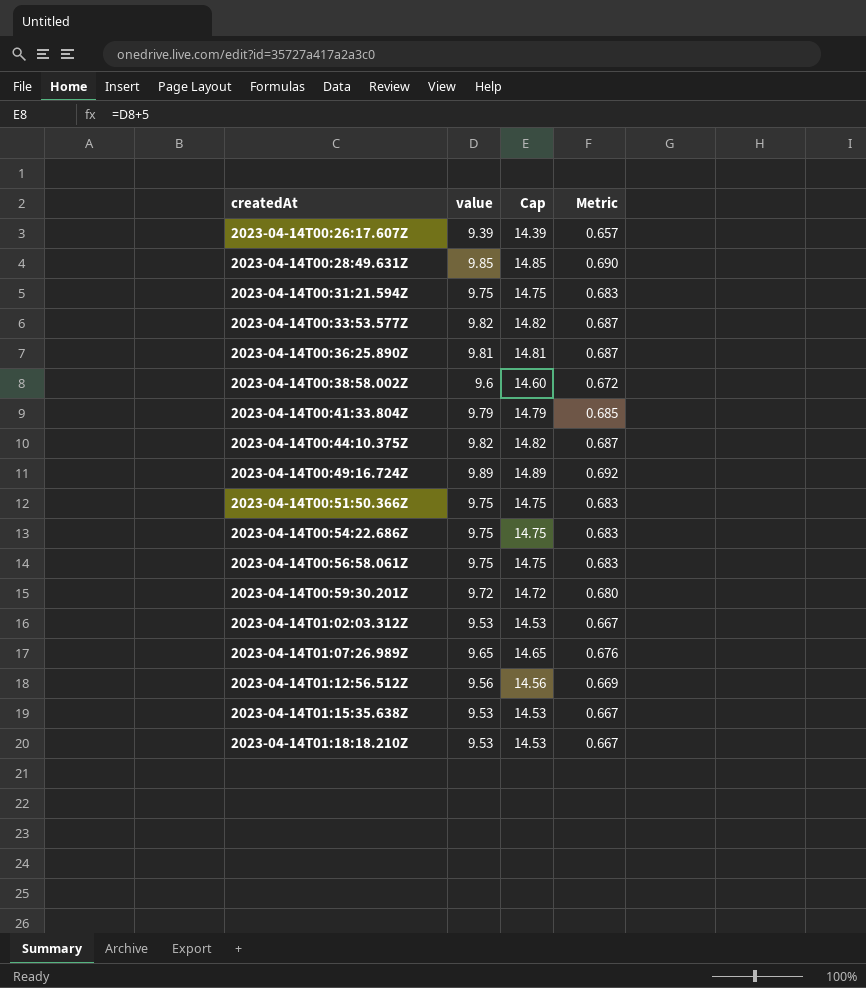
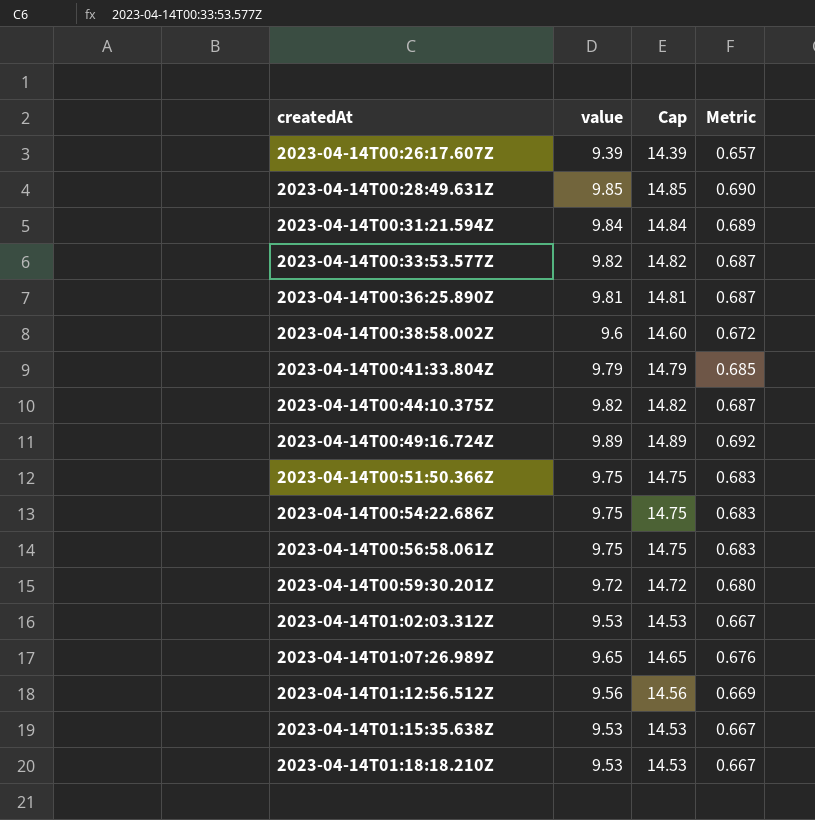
2023-04-14T00:31:21.594Z | value: 9.75 -> 9.84
2023-04-14T00:31:21.594Z | Cap: 14.75 -> 14.84
2023-04-14T00:31:21.594Z | Metric: 0.683 -> 0.689

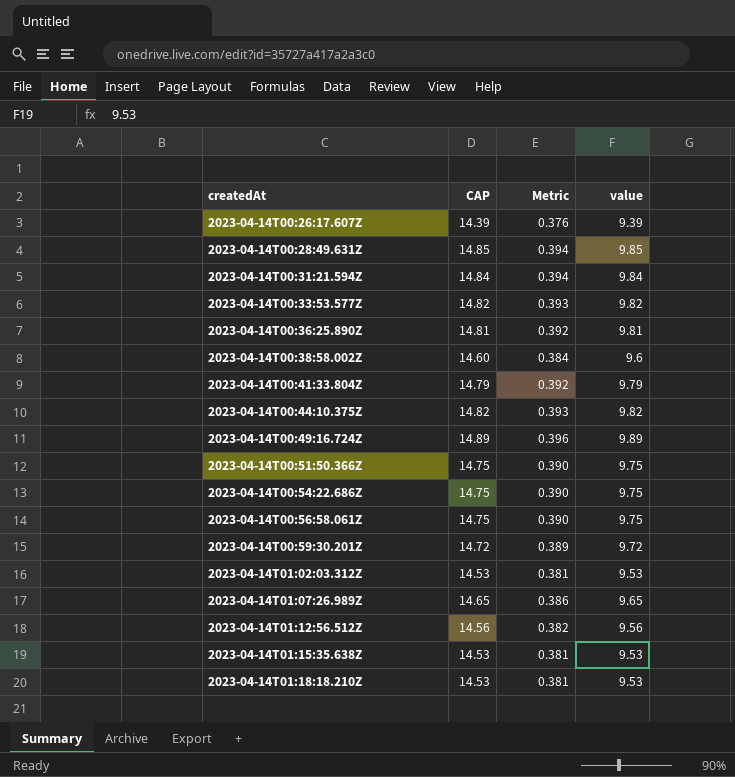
column name: Cap -> CAP
column Metric | formula: [value] * 0.07 -> [value] * 0.04
column value | position: 2 -> 4

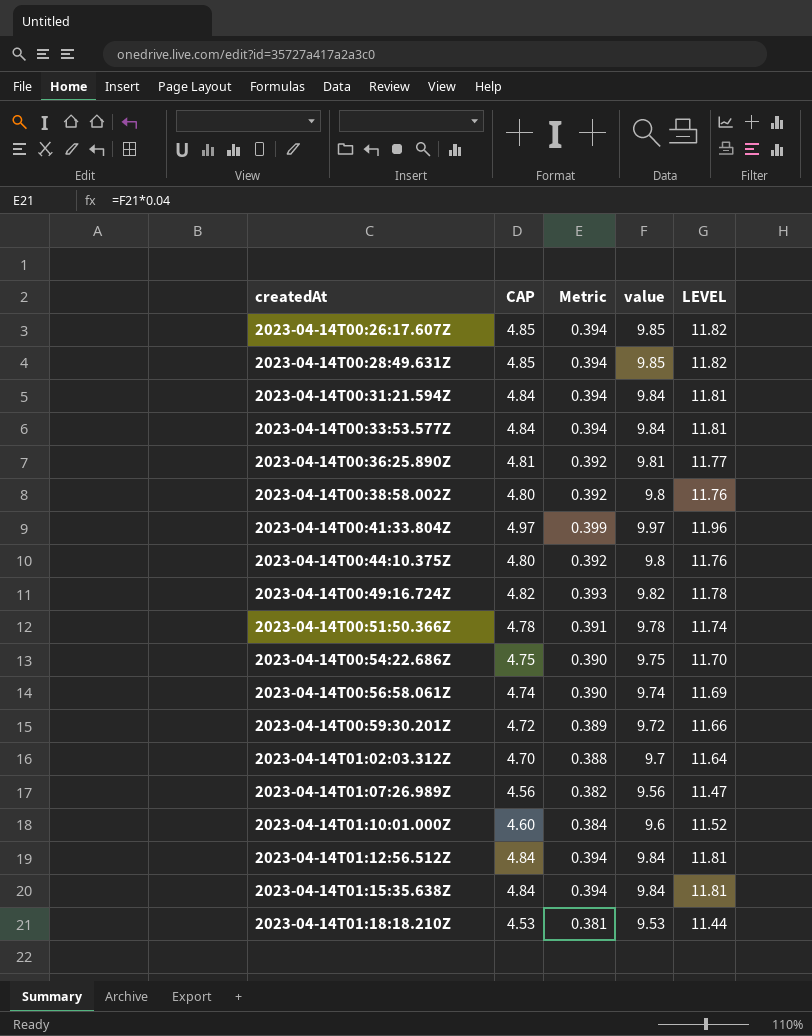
column CAP | formula: [value] + 5 -> [value] - 5
column LEVEL | formula: none -> [value] * 1.2
2023-04-14T00:26:17.607Z | Metric: 0.376 -> 0.394
2023-04-14T00:26:17.607Z | value: 9.39 -> 9.85
2023-04-14T00:33:53.577Z | Metric: 0.393 -> 0.394
2023-04-14T00:33:53.577Z | value: 9.82 -> 9.84
2023-04-14T00:38:58.002Z | Metric: 0.384 -> 0.392
2023-04-14T00:38:58.002Z | value: 9.6 -> 9.8
2023-04-14T00:41:33.804Z | Metric: 0.392 -> 0.399
2023-04-14T00:41:33.804Z | value: 9.79 -> 9.97
2023-04-14T00:44:10.375Z | Metric: 0.393 -> 0.392
2023-04-14T00:44:10.375Z | value: 9.82 -> 9.8
2023-04-14T00:49:16.724Z | Metric: 0.396 -> 0.393
2023-04-14T00:49:16.724Z | value: 9.89 -> 9.82
2023-04-14T00:51:50.366Z | Metric: 0.390 -> 0.391
2023-04-14T00:51:50.366Z | value: 9.75 -> 9.78
2023-04-14T00:56:58.061Z | value: 9.75 -> 9.74
2023-04-14T01:02:03.312Z | Metric: 0.381 -> 0.388
2023-04-14T01:02:03.312Z | value: 9.53 -> 9.7
2023-04-14T01:07:26.989Z | Metric: 0.386 -> 0.382
2023-04-14T01:07:26.989Z | value: 9.65 -> 9.56
row 2023-04-14T01:10:01.000Z: none -> 4.60 | 0.384 | 9.6 | 11.52
2023-04-14T01:12:56.512Z | Metric: 0.382 -> 0.394
2023-04-14T01:12:56.512Z | value: 9.56 -> 9.84
2023-04-14T01:15:35.638Z | Metric: 0.381 -> 0.394
2023-04-14T01:15:35.638Z | value: 9.53 -> 9.84

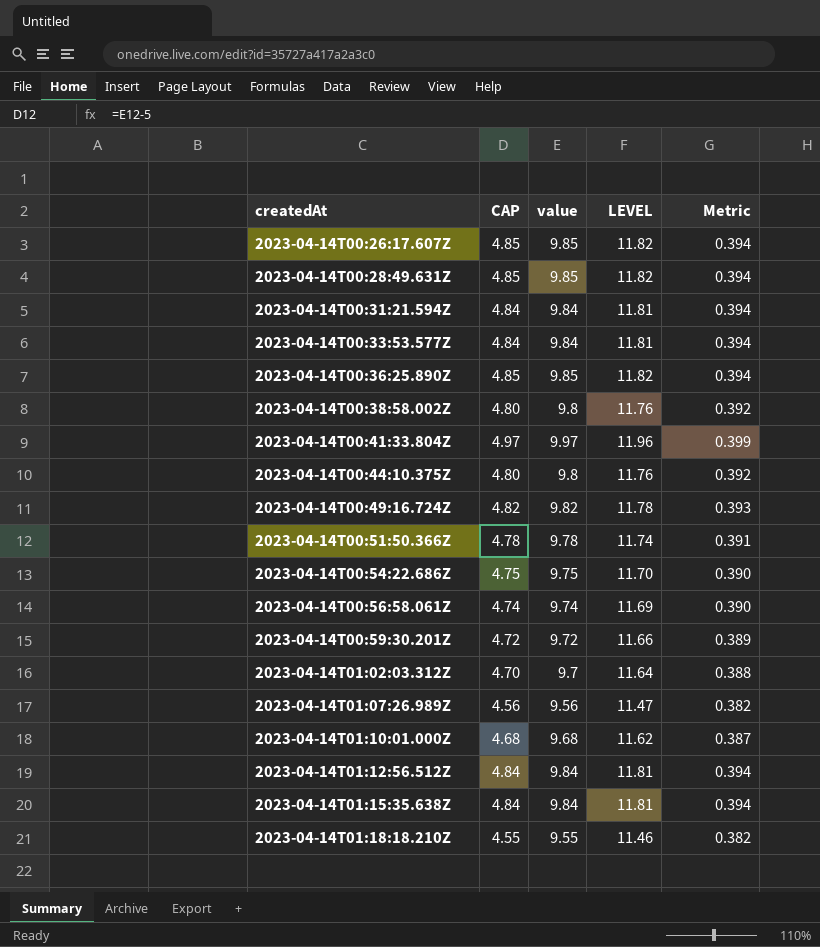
column Metric | position: 3 -> 5
2023-04-14T00:36:25.890Z | CAP: 4.81 -> 4.85
2023-04-14T00:36:25.890Z | value: 9.81 -> 9.85
2023-04-14T00:36:25.890Z | LEVEL: 11.77 -> 11.82
2023-04-14T00:36:25.890Z | Metric: 0.392 -> 0.394
2023-04-14T01:10:01.000Z | CAP: 4.60 -> 4.68
2023-04-14T01:10:01.000Z | value: 9.6 -> 9.68
2023-04-14T01:10:01.000Z | LEVEL: 11.52 -> 11.62
2023-04-14T01:10:01.000Z | Metric: 0.384 -> 0.387
2023-04-14T01:18:18.210Z | CAP: 4.53 -> 4.55
2023-04-14T01:18:18.210Z | value: 9.53 -> 9.55
2023-04-14T01:18:18.210Z | LEVEL: 11.44 -> 11.46
2023-04-14T01:18:18.210Z | Metric: 0.381 -> 0.382

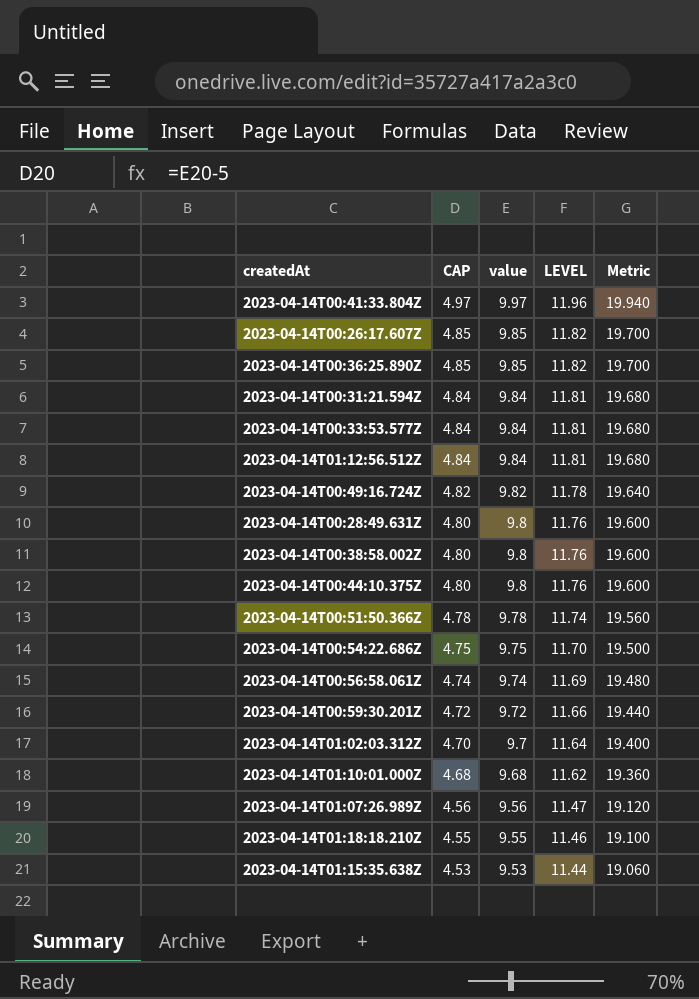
row order: createdAt ascending -> CAP descending
column Metric | formula: [value] * 0.04 -> [value] * 2
2023-04-14T00:28:49.631Z | CAP: 4.85 -> 4.80
2023-04-14T00:28:49.631Z | value: 9.85 -> 9.8
2023-04-14T00:28:49.631Z | LEVEL: 11.82 -> 11.76
2023-04-14T01:15:35.638Z | CAP: 4.84 -> 4.53
2023-04-14T01:15:35.638Z | value: 9.84 -> 9.53
2023-04-14T01:15:35.638Z | LEVEL: 11.81 -> 11.44

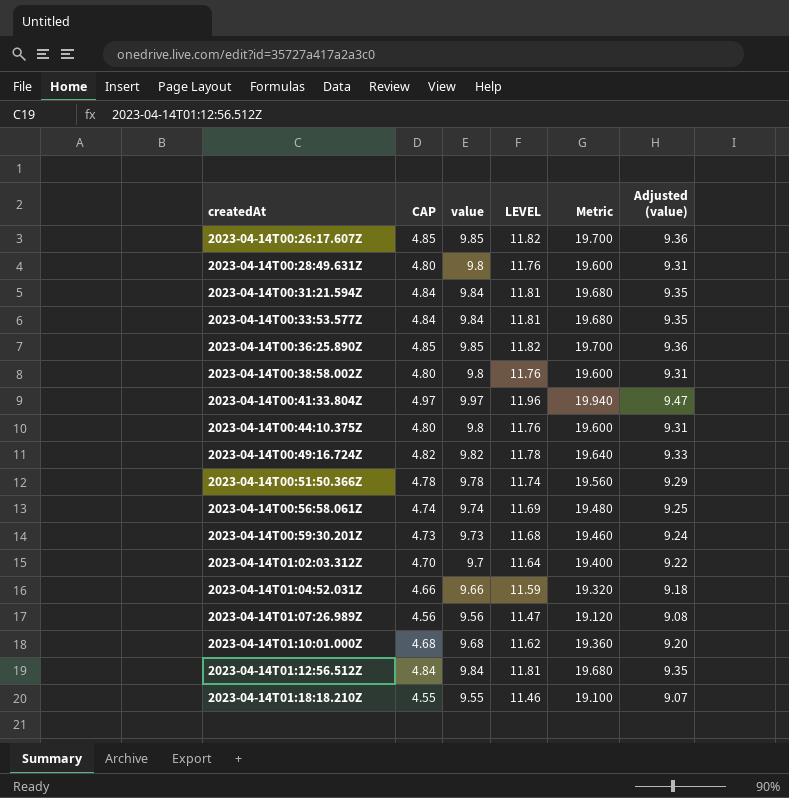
row order: CAP descending -> createdAt ascending
column Adjusted (value) | formula: none -> [value] * 0.95
row 2023-04-14T00:54:22.686Z: 4.75 | 9.75 | 11.70 | 19.500 -> none
row 2023-04-14T01:15:35.638Z: 4.53 | 9.53 | 11.44 | 19.060 -> none
2023-04-14T00:59:30.201Z | CAP: 4.72 -> 4.73
2023-04-14T00:59:30.201Z | value: 9.72 -> 9.73
2023-04-14T00:59:30.201Z | LEVEL: 11.66 -> 11.68
2023-04-14T00:59:30.201Z | Metric: 19.440 -> 19.460
row 2023-04-14T01:04:52.031Z: none -> 4.66 | 9.66 | 11.59 | 19.320 | 9.18

